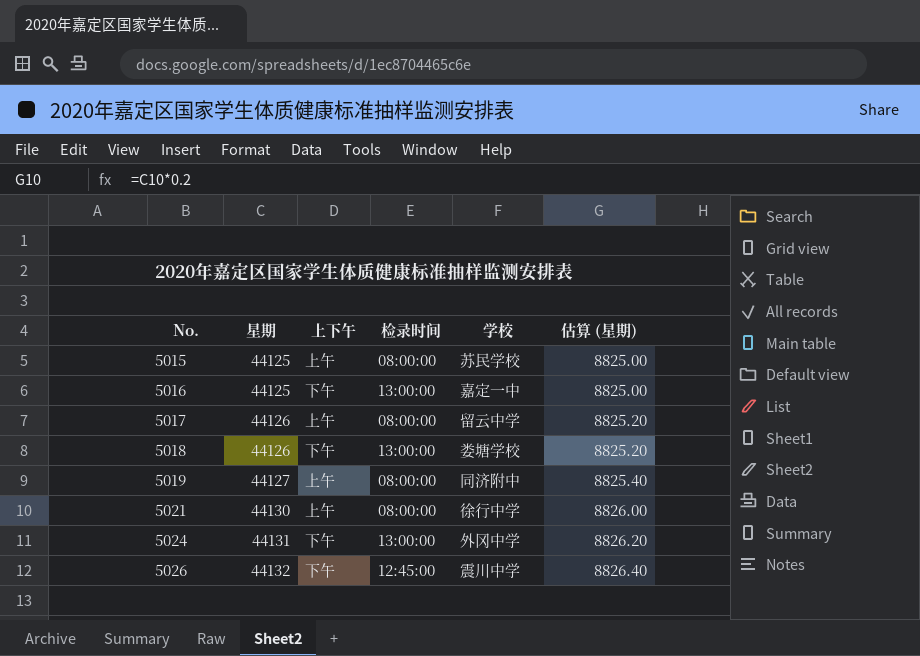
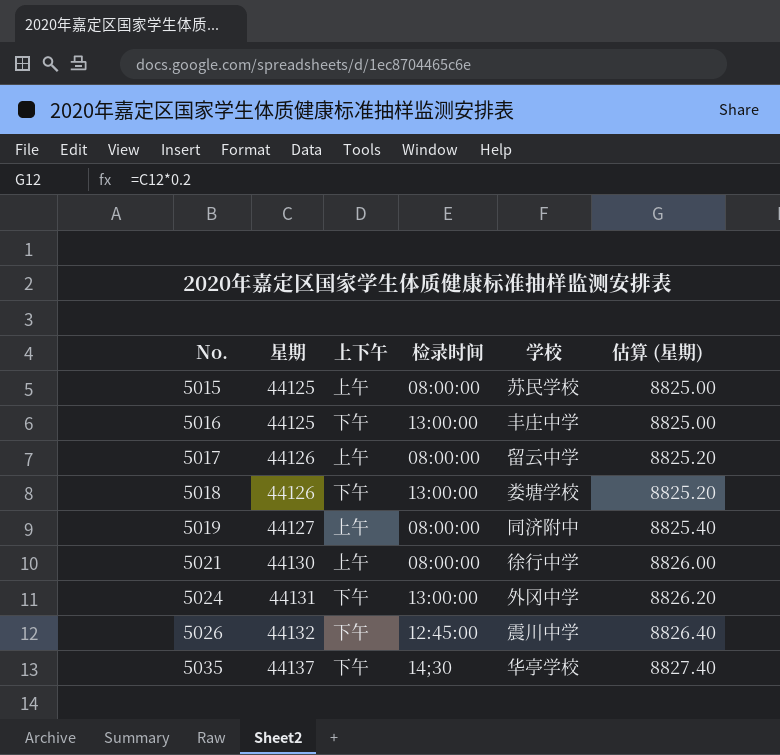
5016 | 学校: 嘉定一中 -> 丰庄中学
row 5035: none -> 44137 | 下午 | 14;30 | 华亭学校 | 8827.40

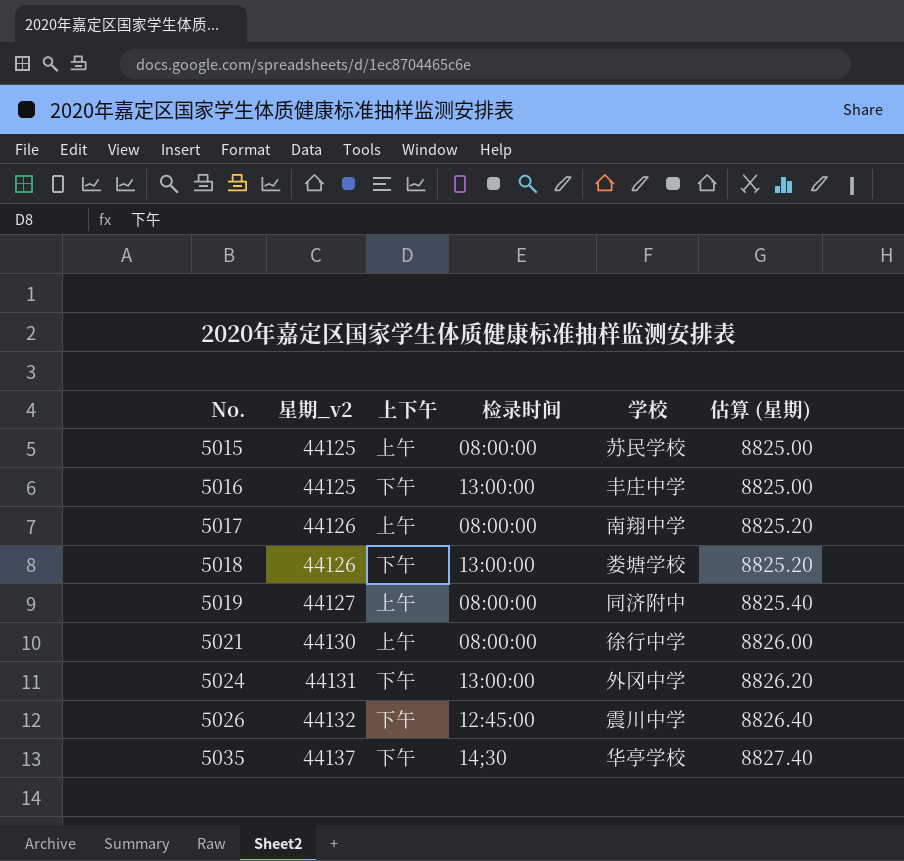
column name: 星期 -> 星期_v2
5017 | 学校: 留云中学 -> 南翔中学

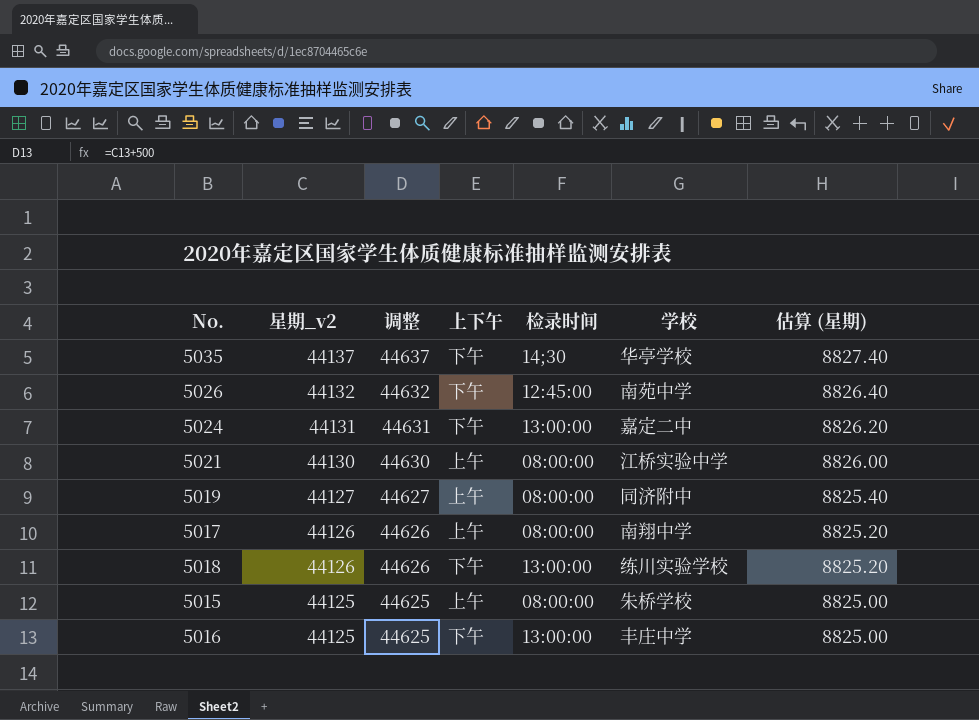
row order: No. ascending -> 星期_v2 descending
column 调整 | formula: none -> [星期_v2] + 500
5026 | 学校: 震川中学 -> 南苑中学
5024 | 学校: 外冈中学 -> 嘉定二中
5021 | 学校: 徐行中学 -> 江桥实验中学
5018 | 学校: 娄塘学校 -> 练川实验学校
5015 | 学校: 苏民学校 -> 朱桥学校

